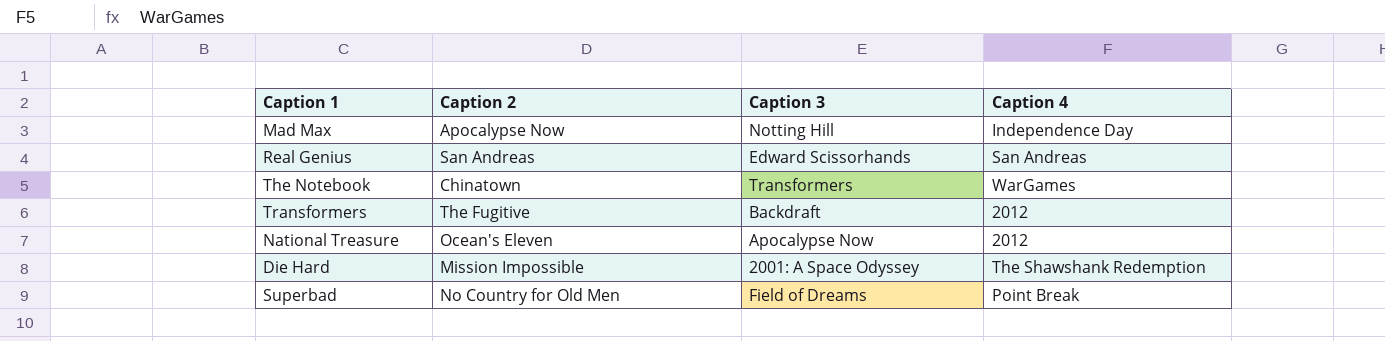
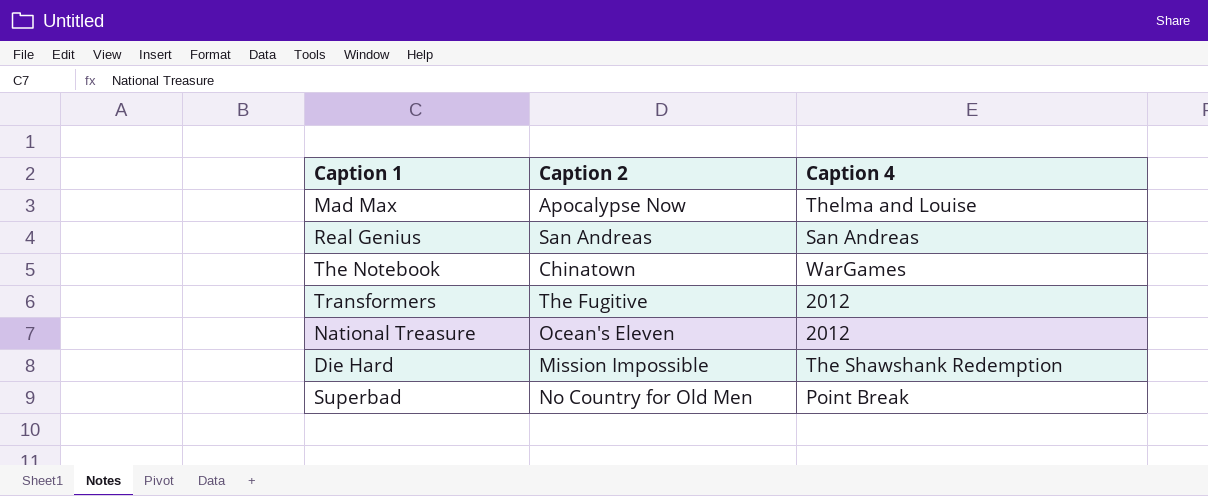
column Caption 3 | position: 3 -> none
Mad Max | Caption 4: Independence Day -> Thelma and Louise

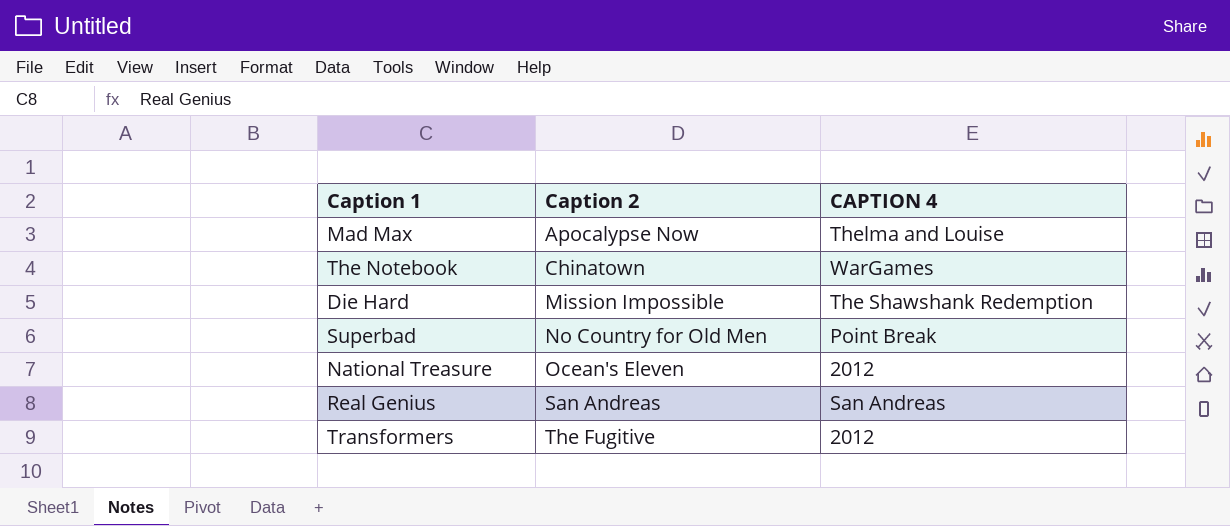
row order: none -> Caption 2 ascending
column name: Caption 4 -> CAPTION 4

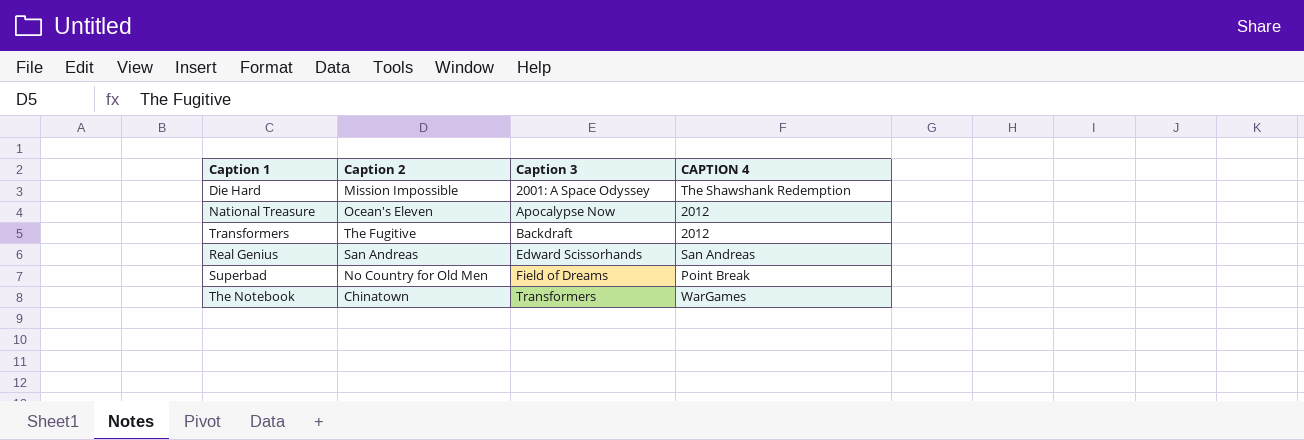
row order: Caption 2 ascending -> Caption 3 ascending
column Caption 3 | position: none -> 3
row Mad Max: Apocalypse Now | Thelma and Louise -> none

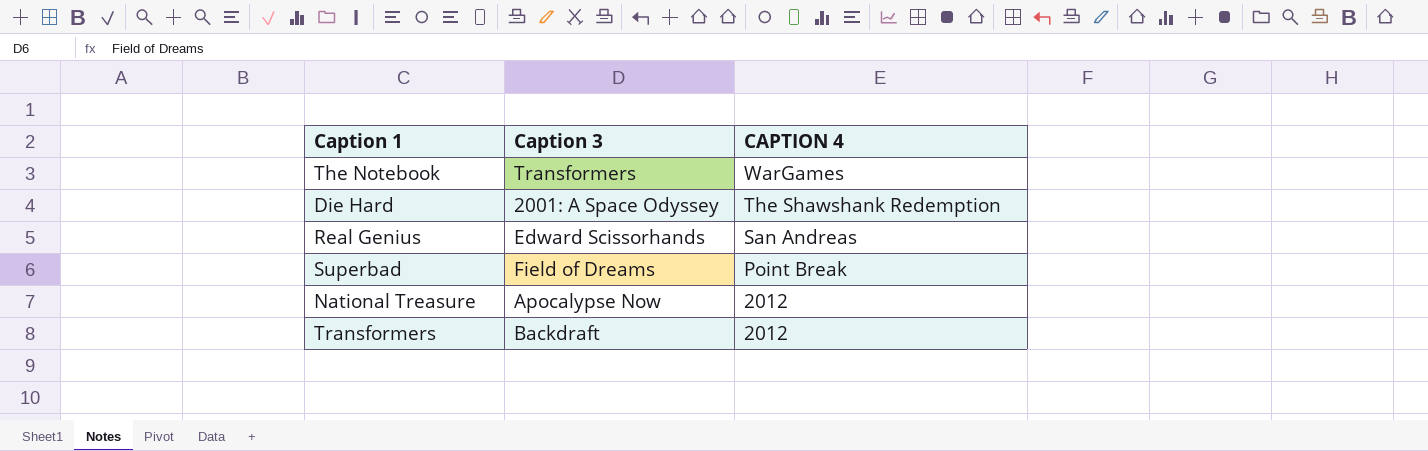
row order: Caption 3 ascending -> CAPTION 4 descending
column Caption 2 | position: 2 -> none

